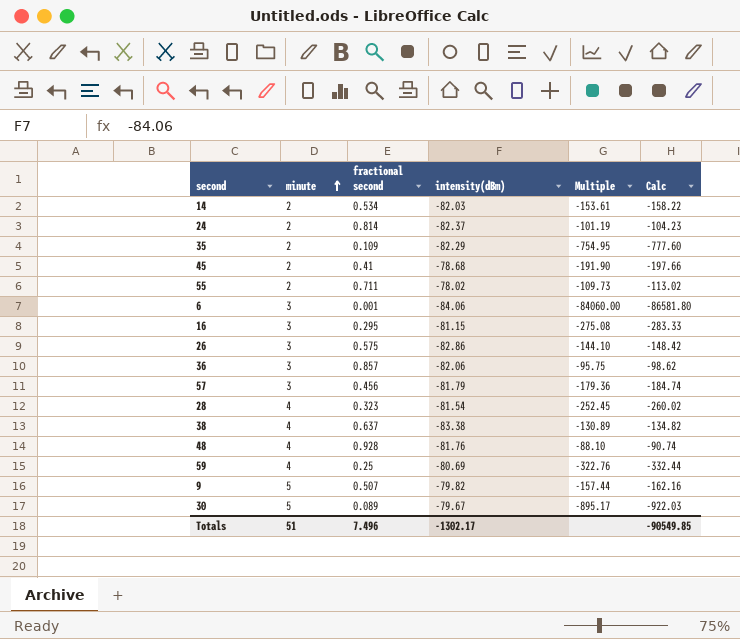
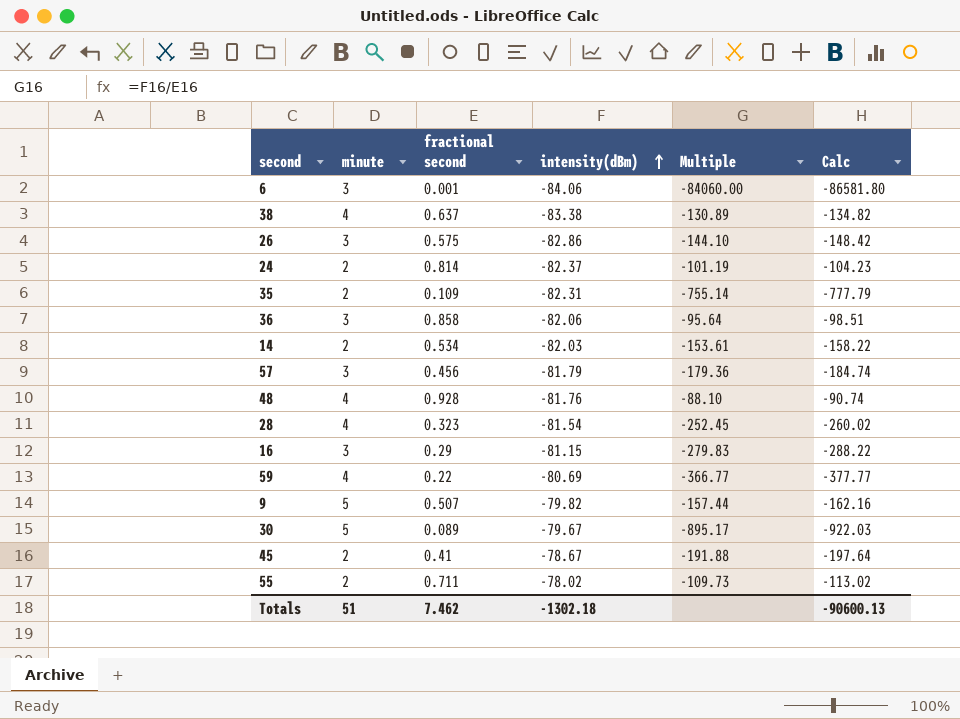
row order: minute ascending -> intensity(dBm) ascending
35 | intensity(dBm): -82.29 -> -82.31
35 | Multiple: -754.95 -> -755.14
35 | Calc: -777.60 -> -777.79
36 | fractional second: 0.857 -> 0.858
36 | Multiple: -95.75 -> -95.64
36 | Calc: -98.62 -> -98.51
16 | fractional second: 0.295 -> 0.29
16 | Multiple: -275.08 -> -279.83
16 | Calc: -283.33 -> -288.22
59 | fractional second: 0.25 -> 0.22
59 | Multiple: -322.76 -> -366.77
59 | Calc: -332.44 -> -377.77
45 | intensity(dBm): -78.68 -> -78.67
45 | Multiple: -191.90 -> -191.88
45 | Calc: -197.66 -> -197.64
Totals | fractional second: 7.496 -> 7.462
Totals | intensity(dBm): -1302.17 -> -1302.18
Totals | Calc: -90549.85 -> -90600.13

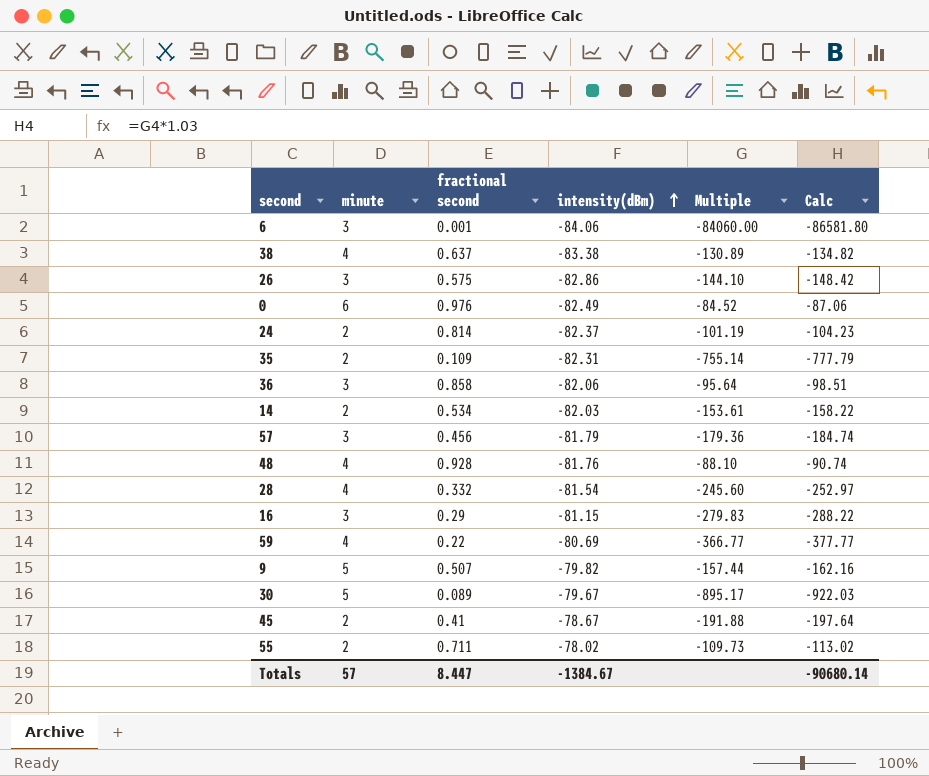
row 0: none -> 6 | 0.976 | -82.49 | -84.52 | -87.06
28 | fractional second: 0.323 -> 0.332
28 | Multiple: -252.45 -> -245.60
28 | Calc: -260.02 -> -252.97
Totals | minute: 51 -> 57
Totals | fractional second: 7.462 -> 8.447
Totals | intensity(dBm): -1302.18 -> -1384.67
Totals | Calc: -90600.13 -> -90680.14

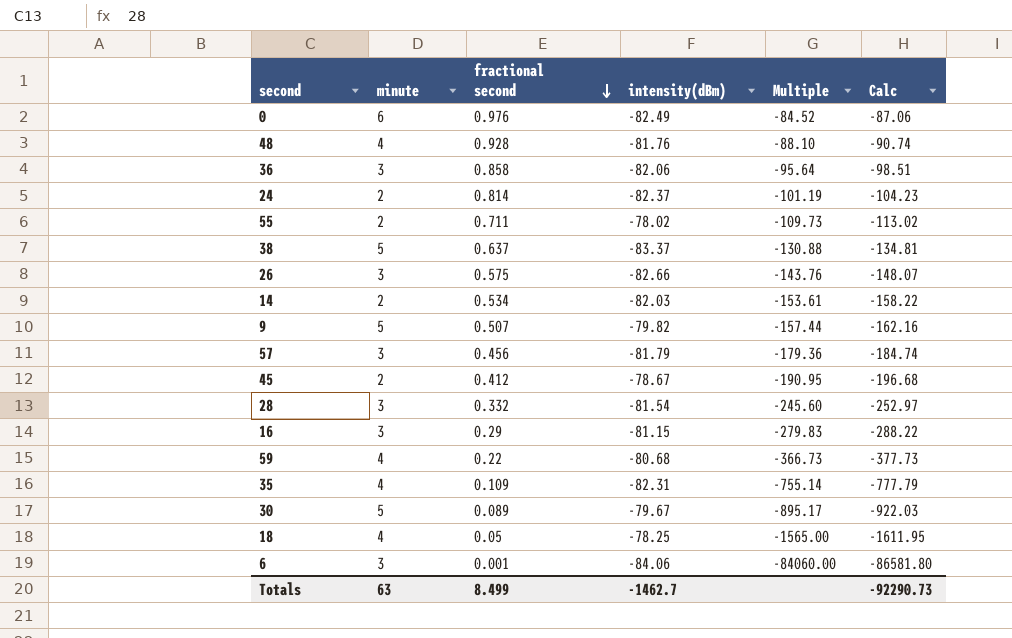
row order: intensity(dBm) ascending -> fractional second descending
38 | minute: 4 -> 5
38 | intensity(dBm): -83.38 -> -83.37
38 | Multiple: -130.89 -> -130.88
38 | Calc: -134.82 -> -134.81
26 | intensity(dBm): -82.86 -> -82.66
26 | Multiple: -144.10 -> -143.76
26 | Calc: -148.42 -> -148.07
45 | fractional second: 0.41 -> 0.412
45 | Multiple: -191.88 -> -190.95
45 | Calc: -197.64 -> -196.68
28 | minute: 4 -> 3
59 | intensity(dBm): -80.69 -> -80.68
59 | Multiple: -366.77 -> -366.73
59 | Calc: -377.77 -> -377.73
35 | minute: 2 -> 4
row 18: none -> 4 | 0.05 | -78.25 | -1565.00 | -1611.95
Totals | minute: 57 -> 63
Totals | fractional second: 8.447 -> 8.499
Totals | intensity(dBm): -1384.67 -> -1462.7
Totals | Calc: -90680.14 -> -92290.73

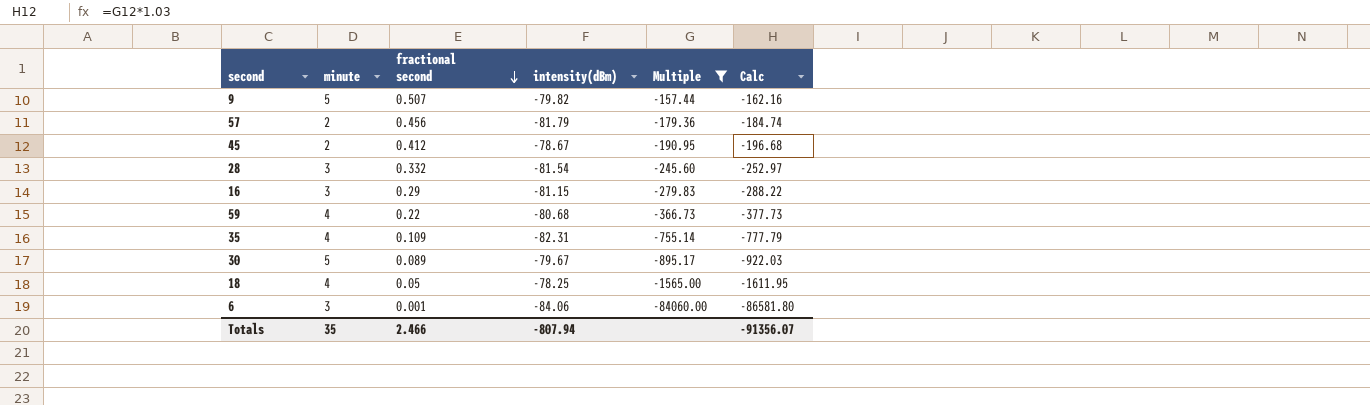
filter: none -> Multiple <= -157.44
57 | minute: 3 -> 2
Totals | minute: 63 -> 35
Totals | fractional second: 8.499 -> 2.466
Totals | intensity(dBm): -1462.7 -> -807.94
Totals | Calc: -92290.73 -> -91356.07

